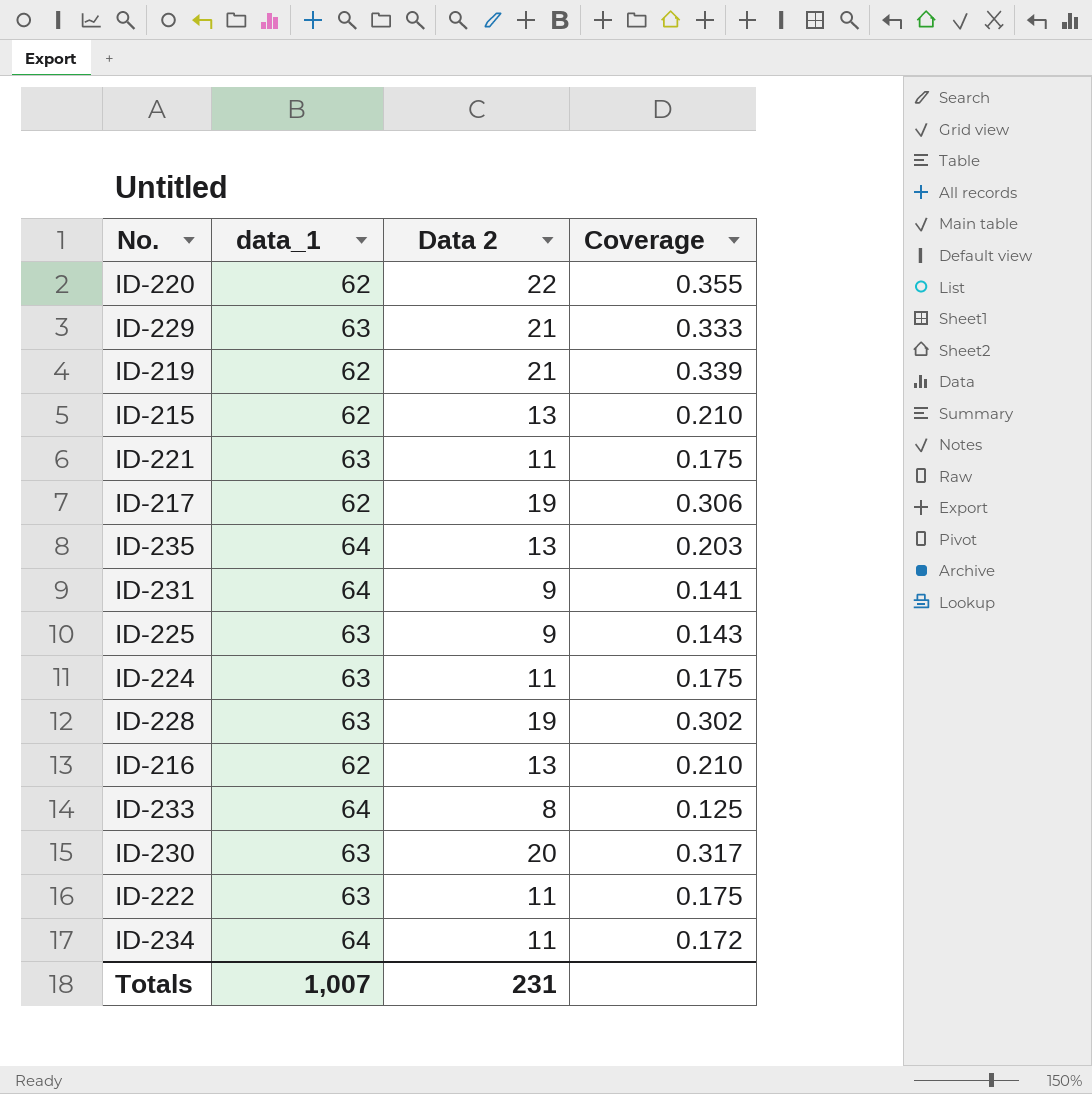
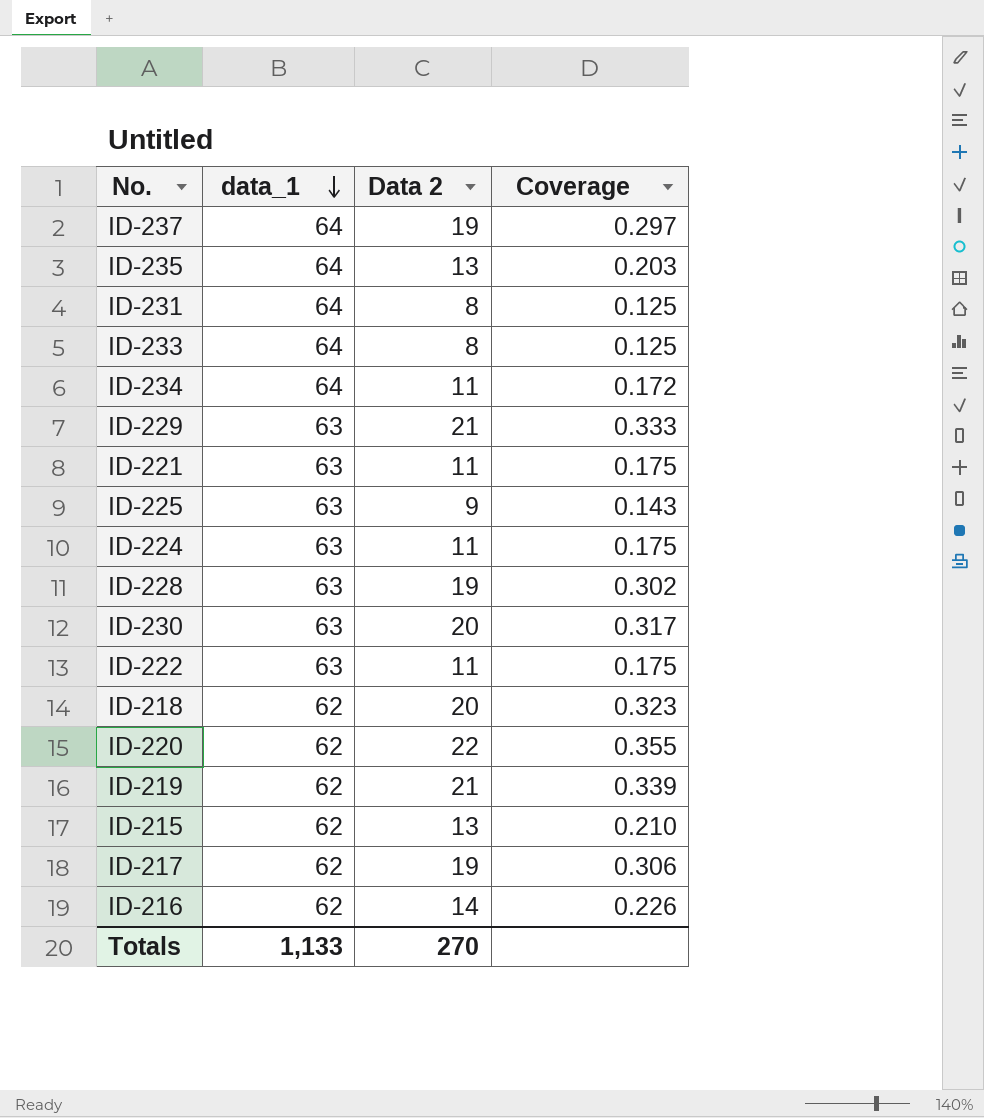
row order: none -> data_1 descending
row ID-237: none -> 64 | 19 | 0.297
ID-231 | Data 2: 9 -> 8
ID-231 | Coverage: 0.141 -> 0.125
row ID-218: none -> 62 | 20 | 0.323
ID-216 | Data 2: 13 -> 14
ID-216 | Coverage: 0.210 -> 0.226
Totals | data_1: 1,007 -> 1,133
Totals | Data 2: 231 -> 270

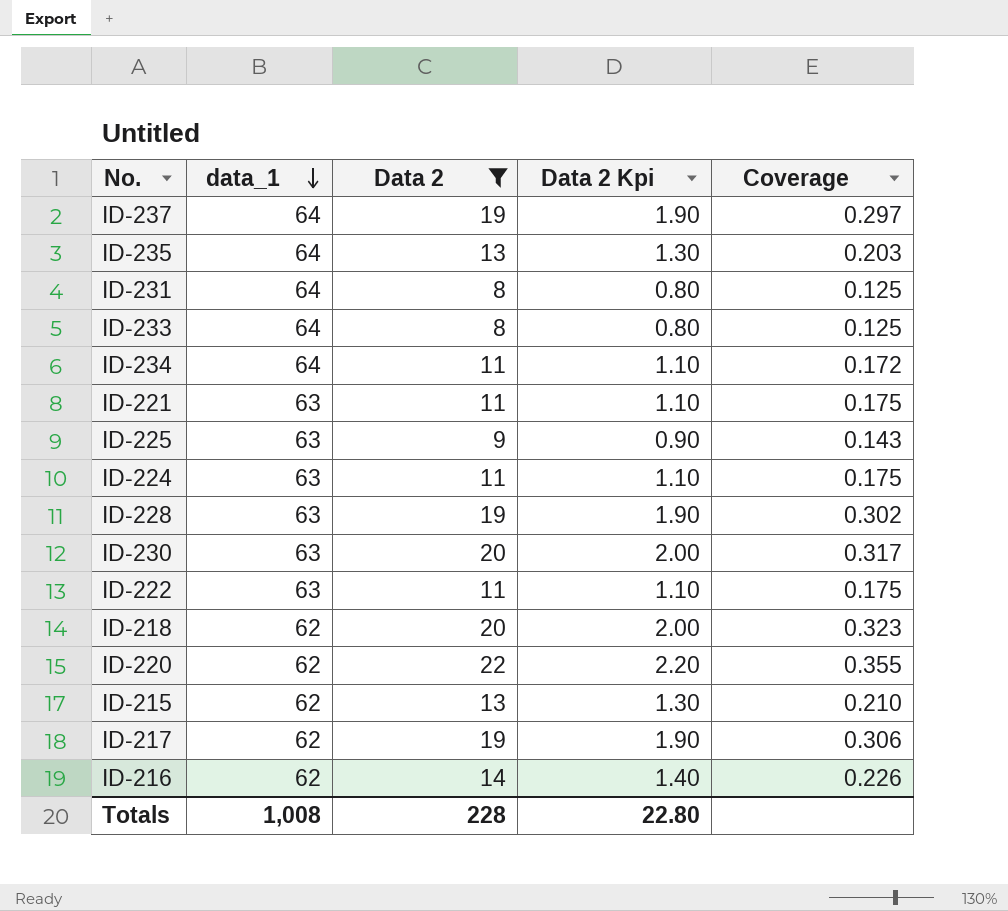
filter: none -> Data 2 != 21
column Data 2 Kpi | formula: none -> [Data 2] * 0.1
Totals | data_1: 1,133 -> 1,008
Totals | Data 2: 270 -> 228

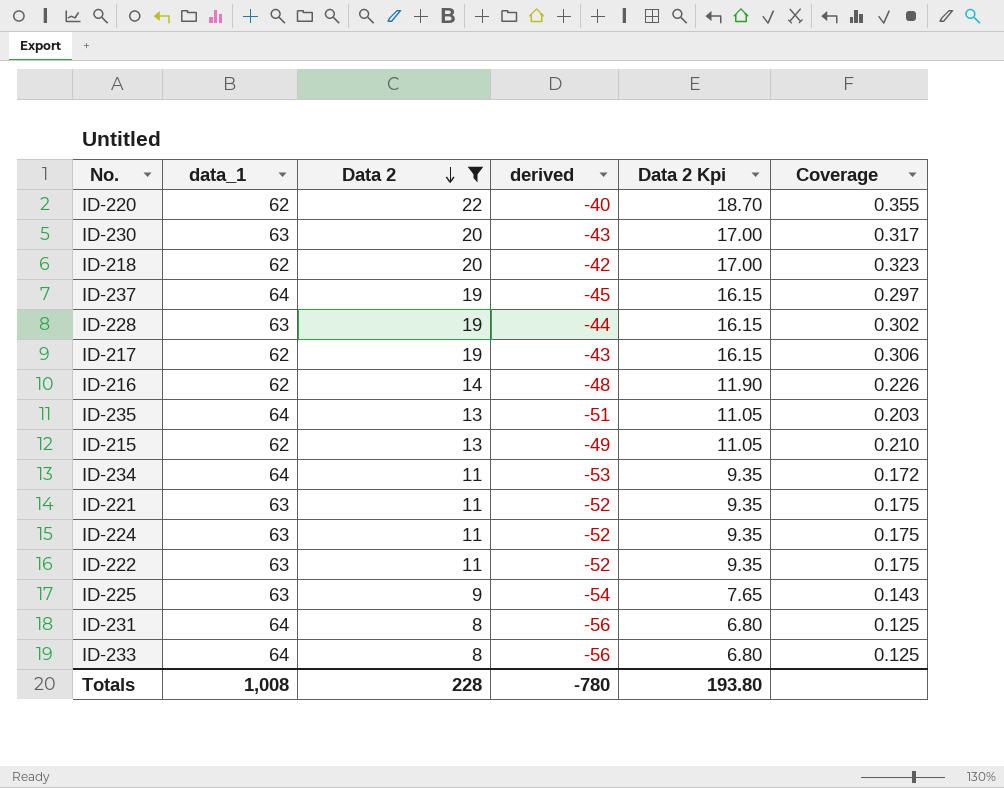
row order: data_1 descending -> Data 2 descending
column derived | formula: none -> [Data 2] - [data_1]
column Data 2 Kpi | formula: [Data 2] * 0.1 -> [Data 2] * 0.85
Totals | Data 2 Kpi: 22.80 -> 193.80

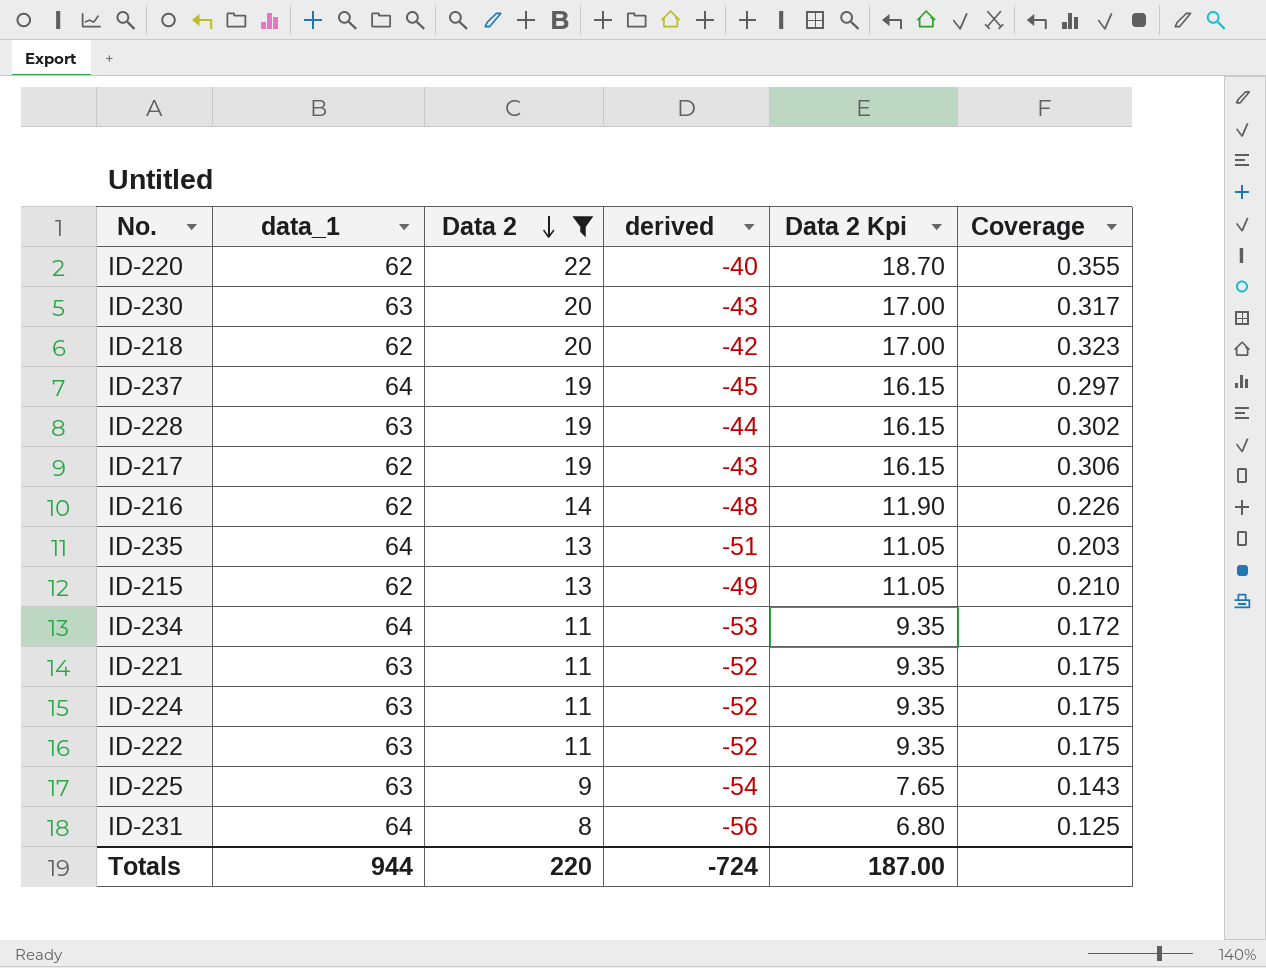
row ID-233: 64 | 8 | -56 | 6.80 | 0.125 -> none
Totals | data_1: 1,008 -> 944
Totals | Data 2: 228 -> 220
Totals | derived: -780 -> -724
Totals | Data 2 Kpi: 193.80 -> 187.00

